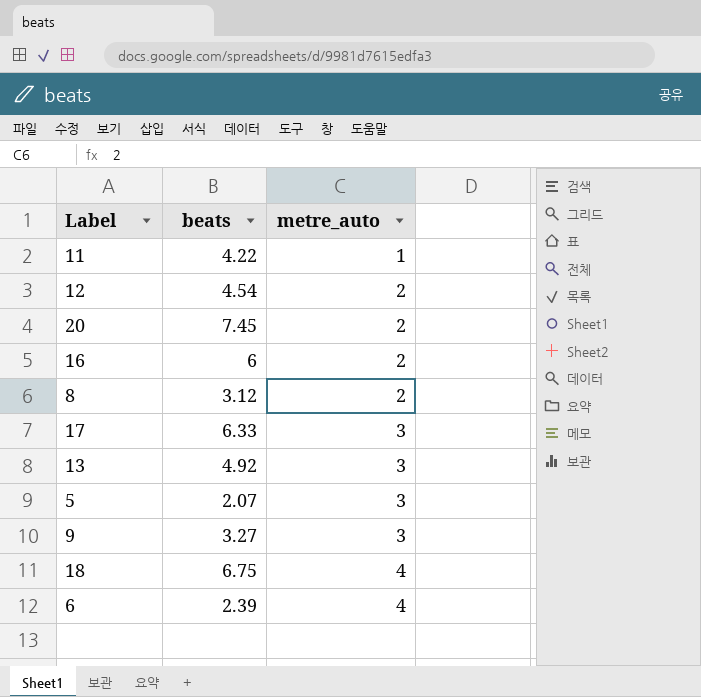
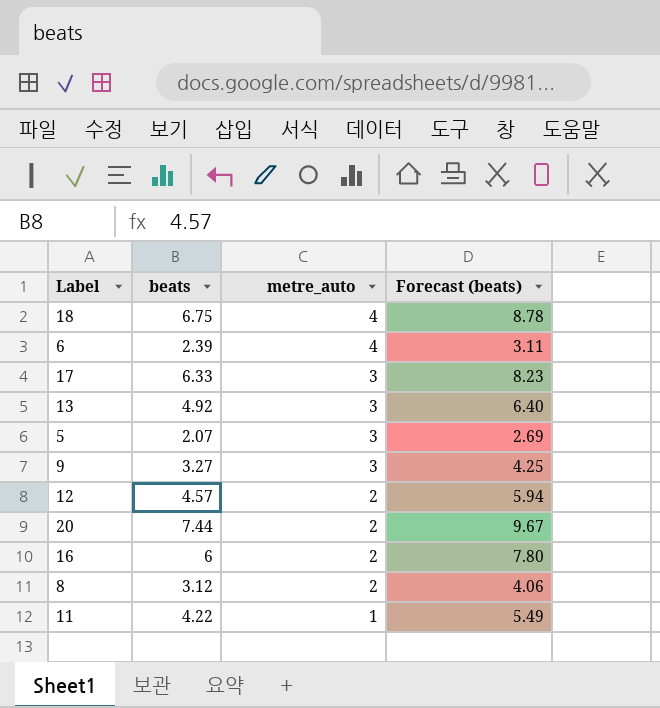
row order: metre_auto ascending -> metre_auto descending
column Forecast (beats) | formula: none -> [beats] * 1.3
12 | beats: 4.54 -> 4.57
20 | beats: 7.45 -> 7.44

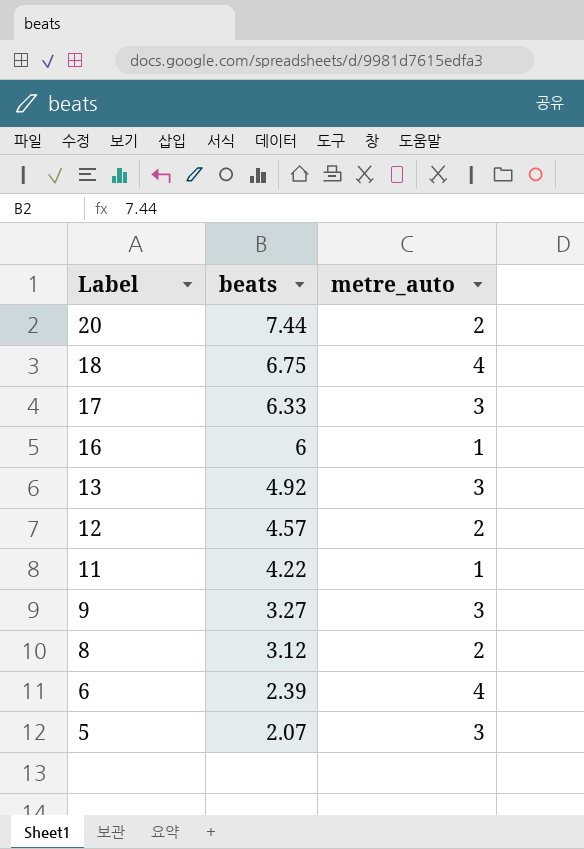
row order: metre_auto descending -> Label descending
column Forecast (beats) | formula: [beats] * 1.3 -> none
16 | metre_auto: 2 -> 1

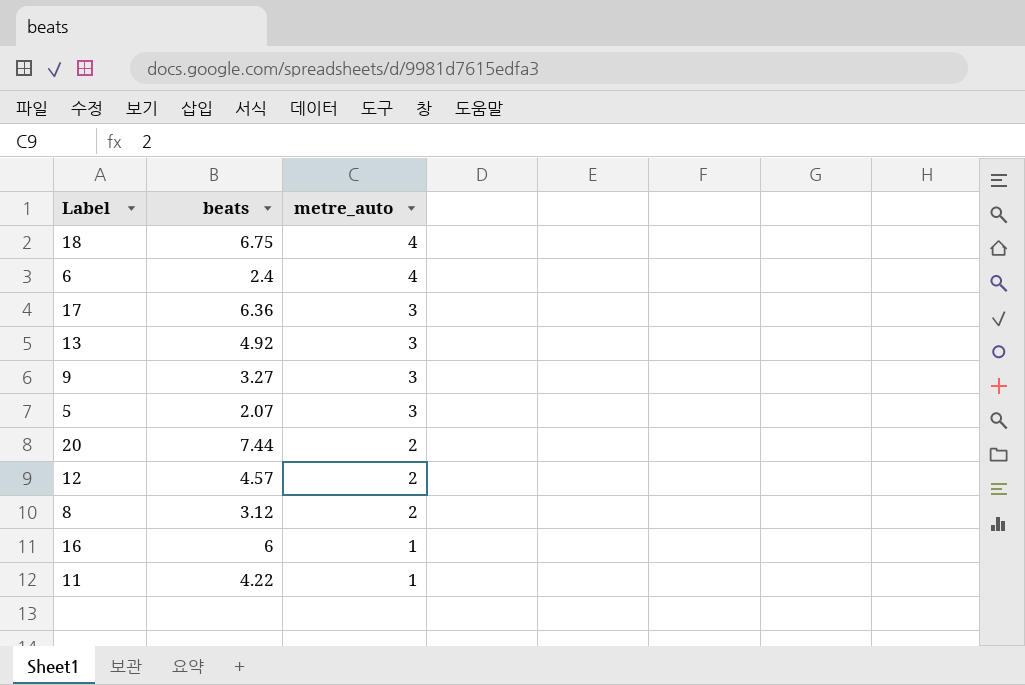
row order: Label descending -> metre_auto descending
6 | beats: 2.39 -> 2.4
17 | beats: 6.33 -> 6.36

